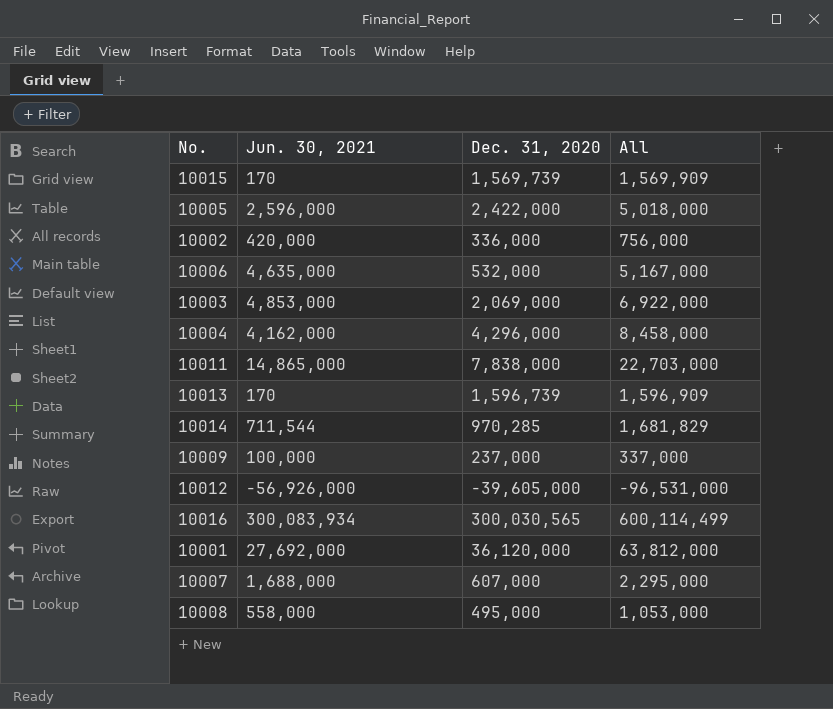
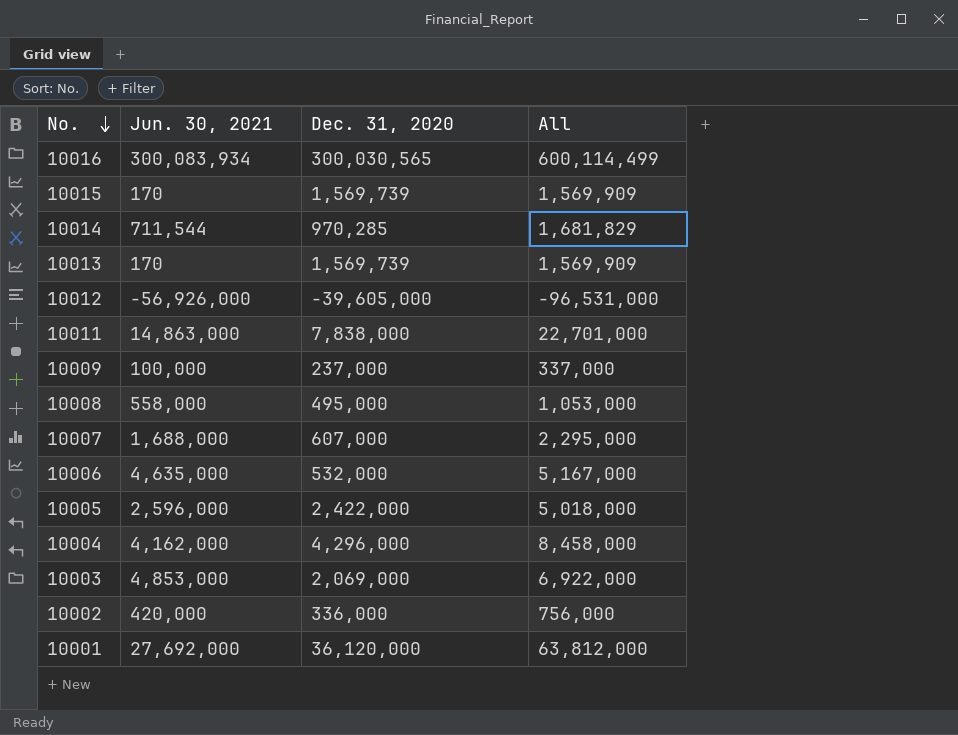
row order: none -> No. descending
10013 | Dec. 31, 2020: 1,596,739 -> 1,569,739
10013 | All: 1,596,909 -> 1,569,909
10011 | Jun. 30, 2021: 14,865,000 -> 14,863,000
10011 | All: 22,703,000 -> 22,701,000

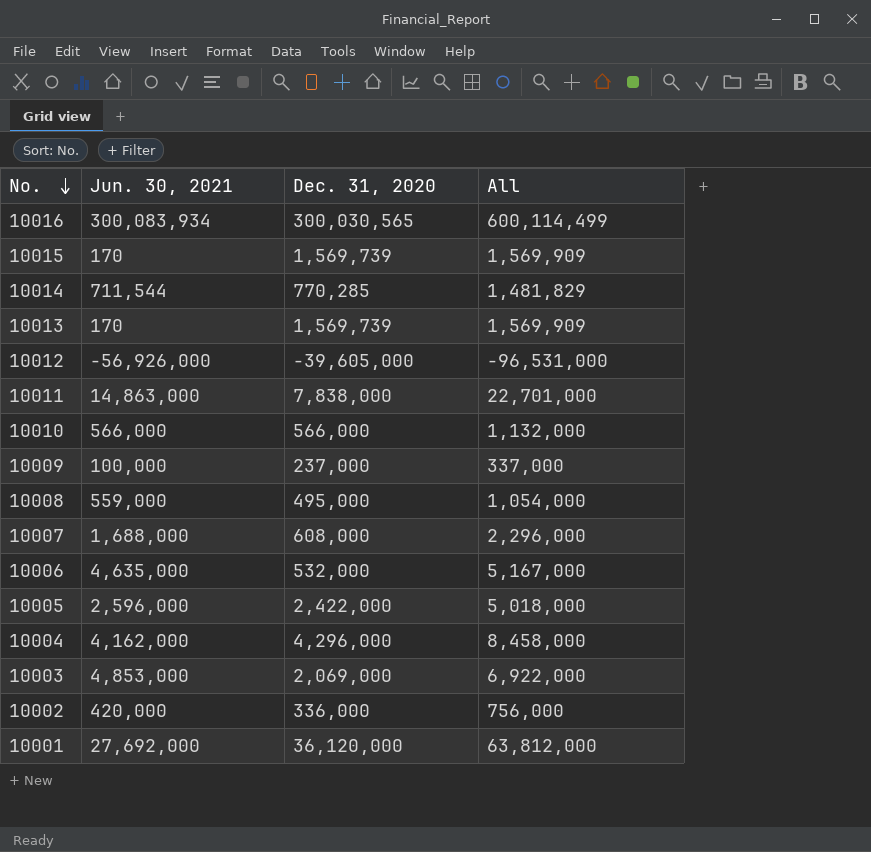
10014 | Dec. 31, 2020: 970,285 -> 770,285
10014 | All: 1,681,829 -> 1,481,829
row 10010: none -> 566,000 | 566,000 | 1,132,000
10008 | Jun. 30, 2021: 558,000 -> 559,000
10008 | All: 1,053,000 -> 1,054,000
10007 | Dec. 31, 2020: 607,000 -> 608,000
10007 | All: 2,295,000 -> 2,296,000

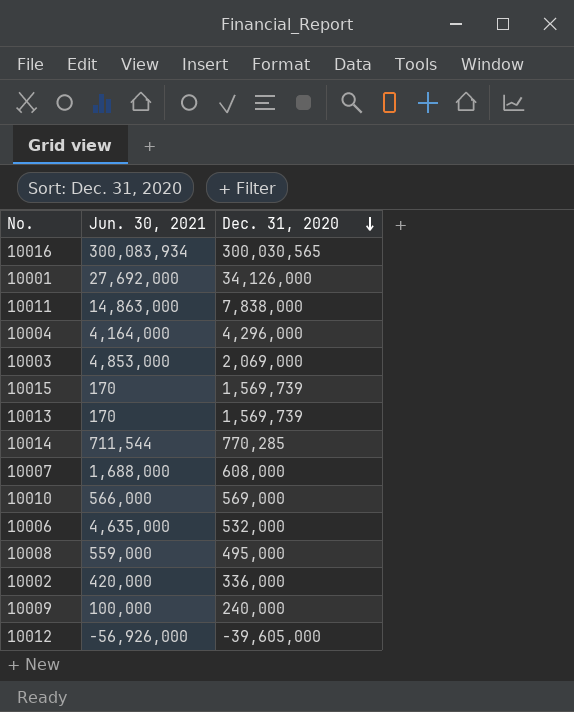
row order: No. descending -> Dec. 31, 2020 descending
column All | formula: [Jun. 30, 2021] + [Dec. 31, 2020] -> none
row 10005: 2,596,000 | 2,422,000 | 5,018,000 -> none
10001 | Dec. 31, 2020: 36,120,000 -> 34,126,000
10004 | Jun. 30, 2021: 4,162,000 -> 4,164,000
10010 | Dec. 31, 2020: 566,000 -> 569,000
10009 | Dec. 31, 2020: 237,000 -> 240,000

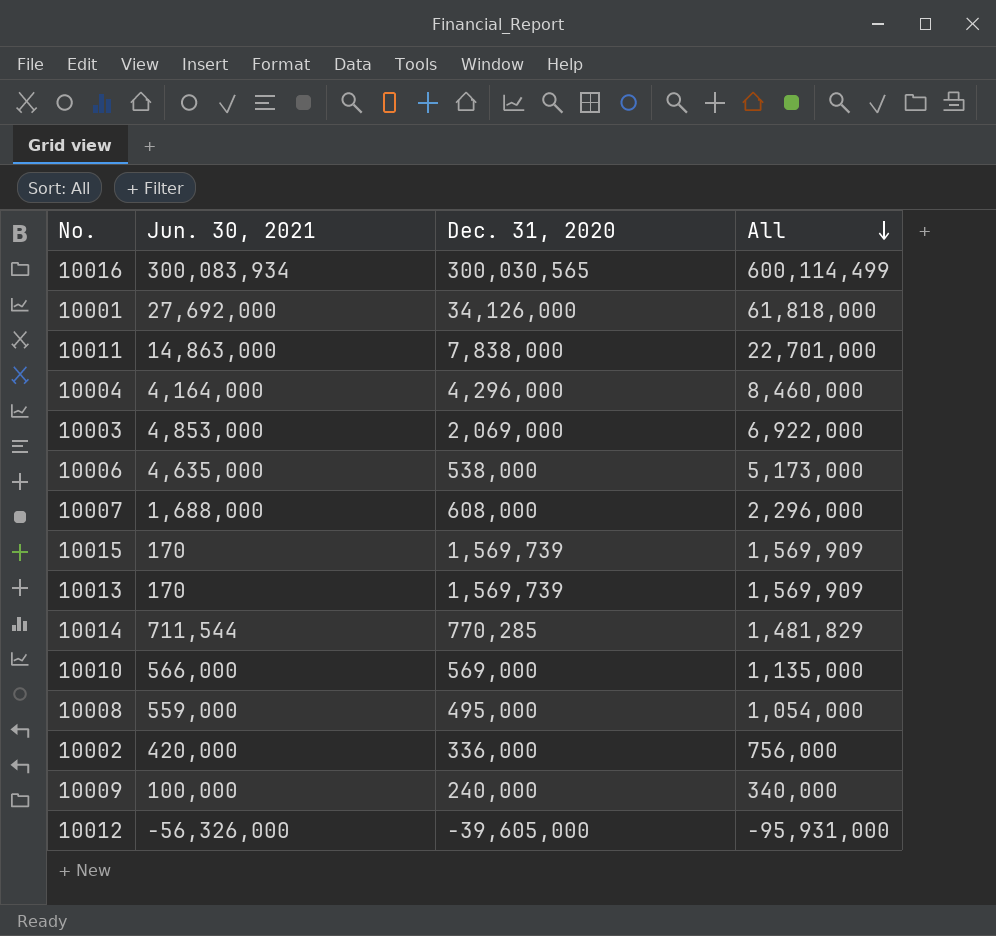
row order: Dec. 31, 2020 descending -> All descending
column All | formula: none -> [Jun. 30, 2021] + [Dec. 31, 2020]
10006 | Dec. 31, 2020: 532,000 -> 538,000
10012 | Jun. 30, 2021: -56,926,000 -> -56,326,000

